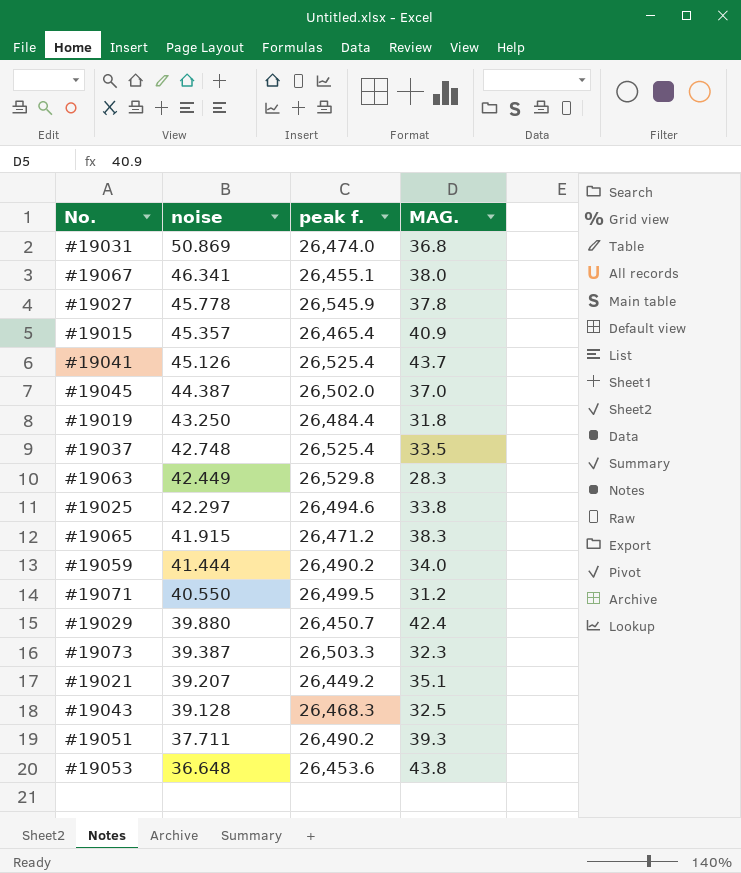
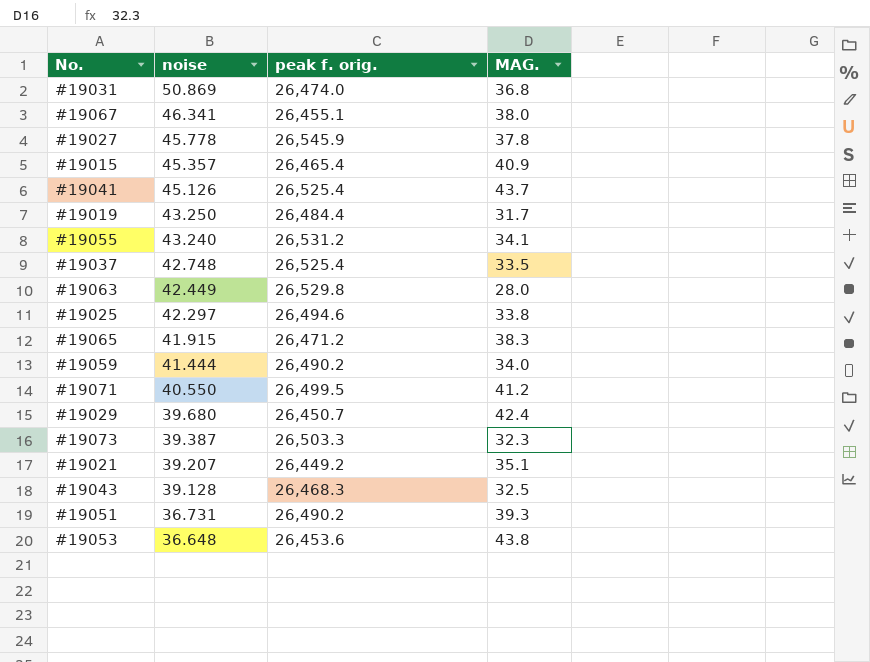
column name: peak f. -> peak f. orig.
row #19045: 44.387 | 26,502.0 | 37.0 -> none
#19019 | MAG.: 31.8 -> 31.7
row #19055: none -> 43.240 | 26,531.2 | 34.1
#19063 | MAG.: 28.3 -> 28.0
#19071 | MAG.: 31.2 -> 41.2
#19029 | noise: 39.880 -> 39.680
#19051 | noise: 37.711 -> 36.731

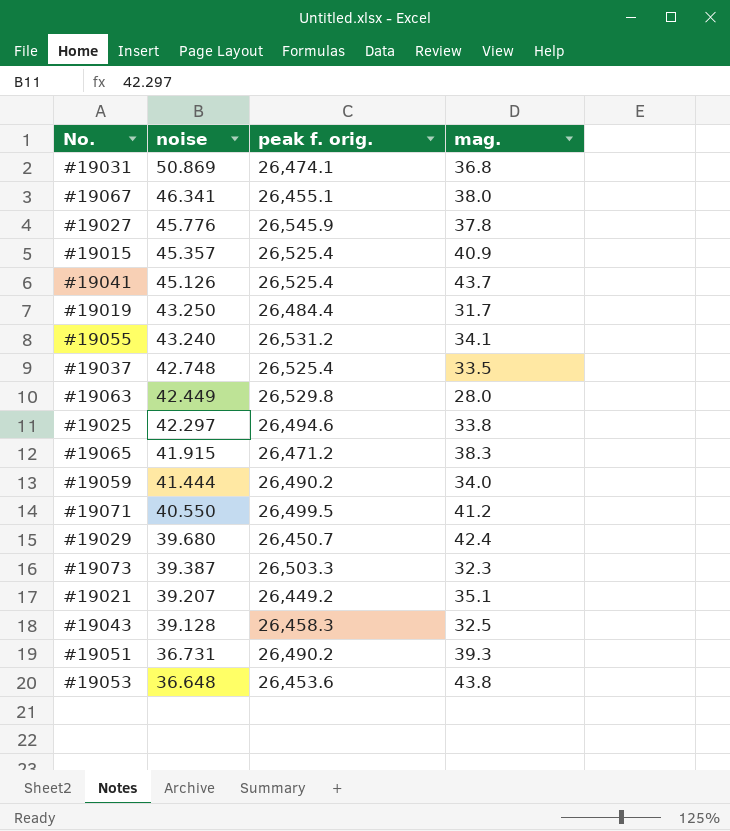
column name: MAG. -> mag.
#19031 | peak f. orig.: 26,474.0 -> 26,474.1
#19027 | noise: 45.778 -> 45.776
#19015 | peak f. orig.: 26,465.4 -> 26,525.4
#19043 | peak f. orig.: 26,468.3 -> 26,458.3

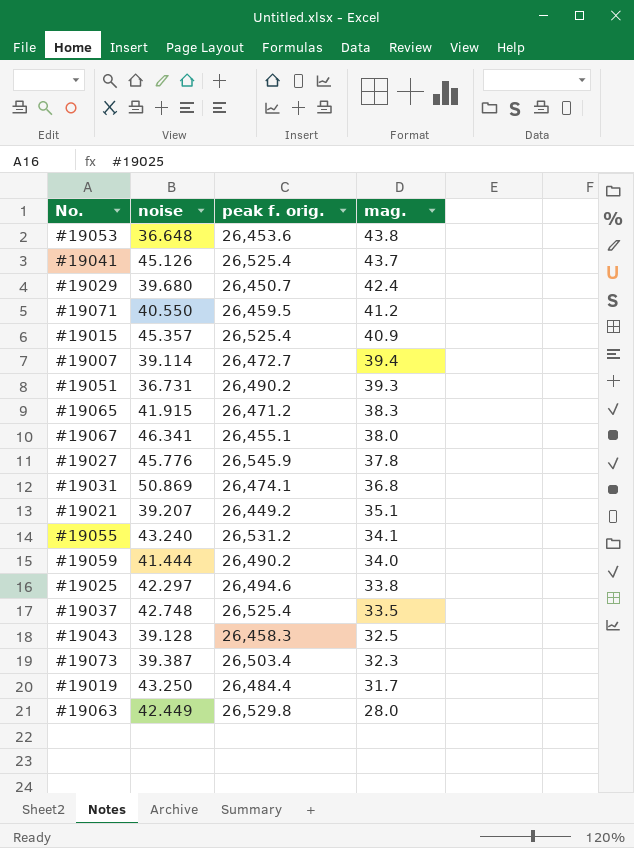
row order: noise descending -> mag. descending
#19071 | peak f. orig.: 26,499.5 -> 26,459.5
row #19007: none -> 39.114 | 26,472.7 | 39.4
#19073 | peak f. orig.: 26,503.3 -> 26,503.4

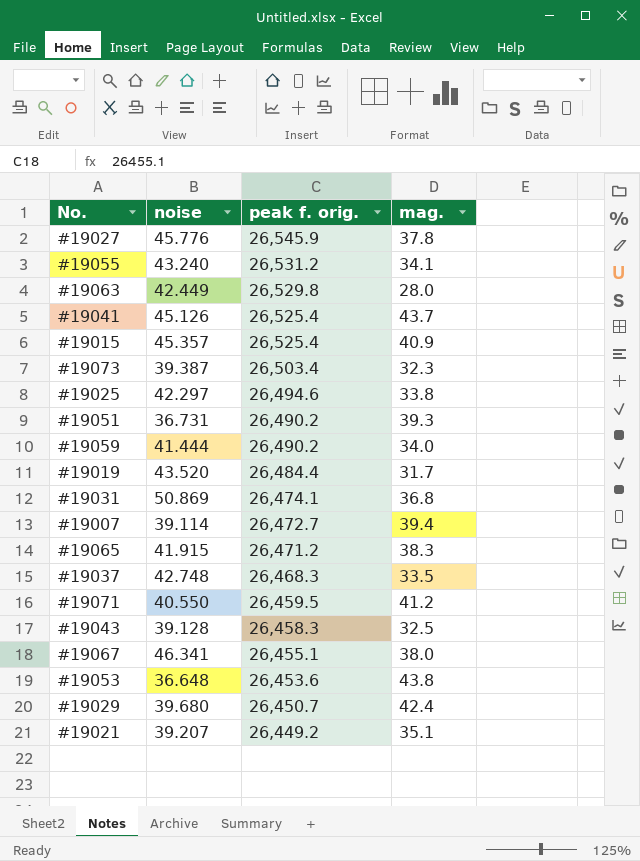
row order: mag. descending -> peak f. orig. descending
#19019 | noise: 43.250 -> 43.520
#19037 | peak f. orig.: 26,525.4 -> 26,468.3

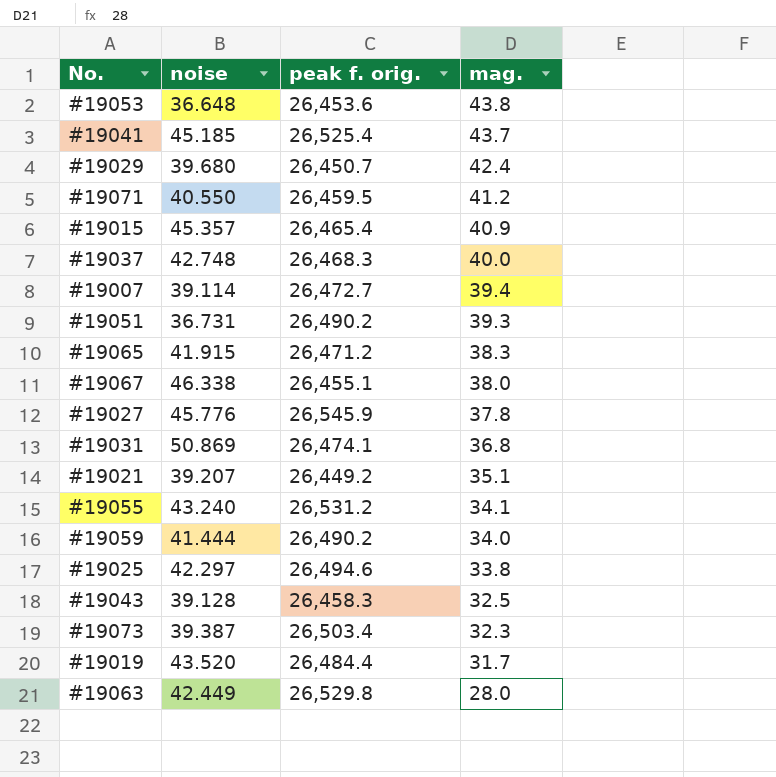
row order: peak f. orig. descending -> mag. descending
#19041 | noise: 45.126 -> 45.185
#19015 | peak f. orig.: 26,525.4 -> 26,465.4
#19037 | mag.: 33.5 -> 40.0
#19067 | noise: 46.341 -> 46.338

